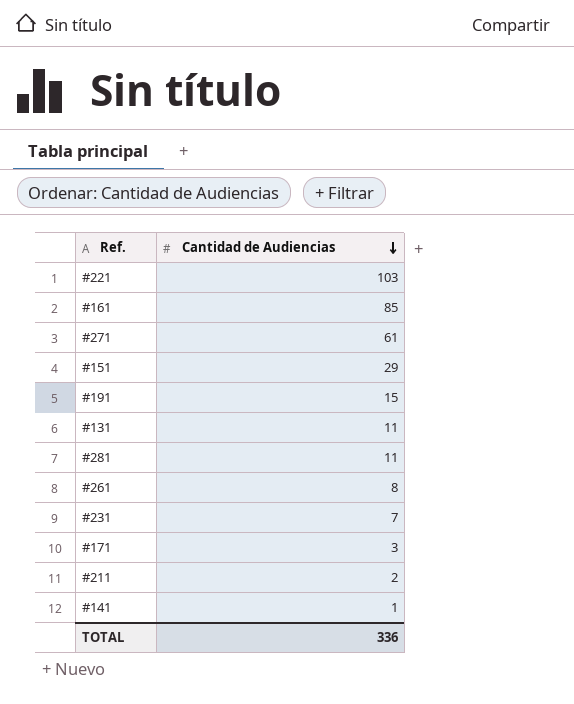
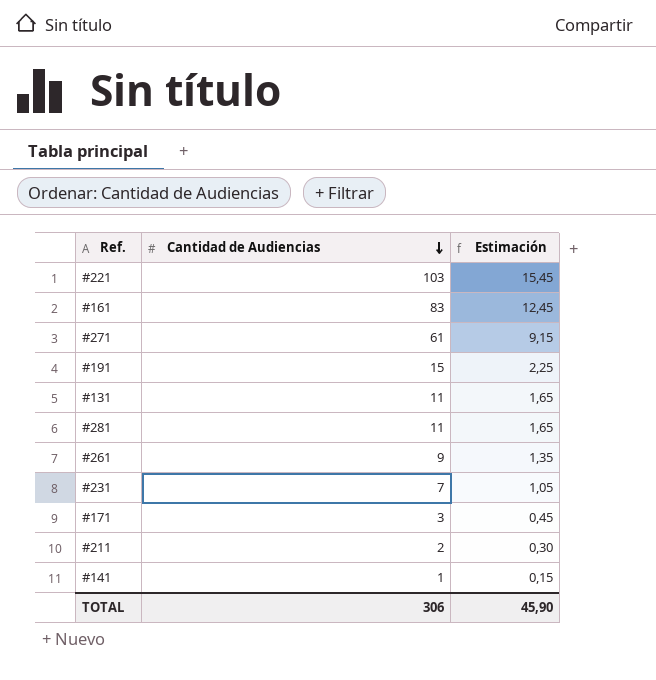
column Estimación | formula: none -> [Cantidad de Audiencias] * 0,15
row #151: 29 -> none
#161 | Cantidad de Audiencias: 85 -> 83
#261 | Cantidad de Audiencias: 8 -> 9
TOTAL | Cantidad de Audiencias: 336 -> 306

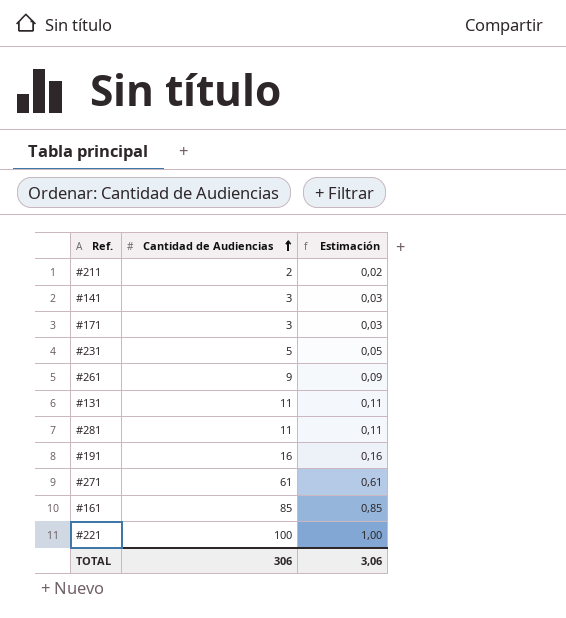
row order: Cantidad de Audiencias descending -> Cantidad de Audiencias ascending
column Estimación | formula: [Cantidad de Audiencias] * 0,15 -> [Cantidad de Audiencias] * 0,01
#141 | Cantidad de Audiencias: 1 -> 3
#231 | Cantidad de Audiencias: 7 -> 5
#191 | Cantidad de Audiencias: 15 -> 16
#161 | Cantidad de Audiencias: 83 -> 85
#221 | Cantidad de Audiencias: 103 -> 100
TOTAL | Estimación: 45,90 -> 3,06

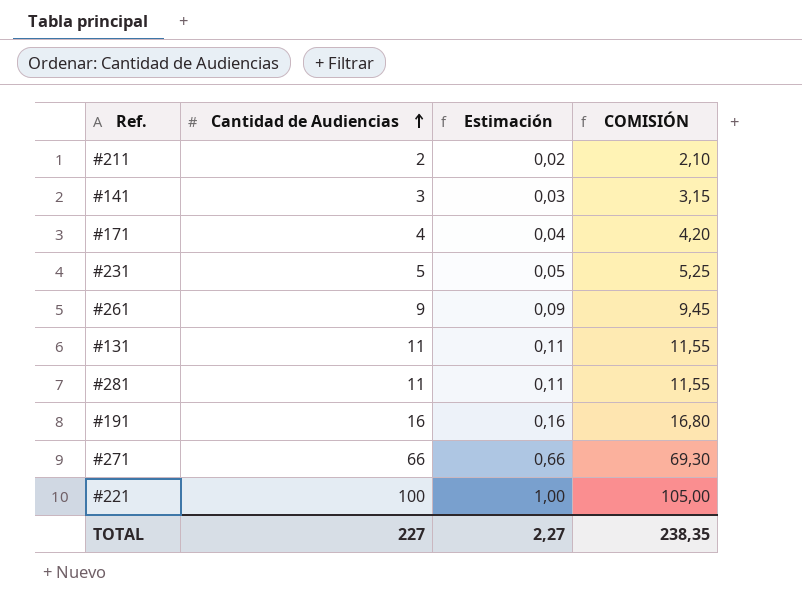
column COMISIÓN | formula: none -> [Cantidad de Audiencias] * 1,05
row #161: 85 | 0,85 -> none
#171 | Cantidad de Audiencias: 3 -> 4
#171 | Estimación: 0,03 -> 0,04
#271 | Cantidad de Audiencias: 61 -> 66
#271 | Estimación: 0,61 -> 0,66
TOTAL | Cantidad de Audiencias: 306 -> 227
TOTAL | Estimación: 3,06 -> 2,27

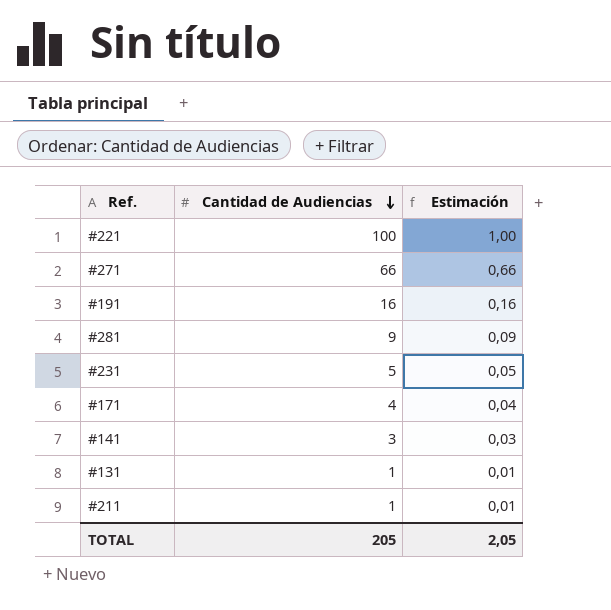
row order: Cantidad de Audiencias ascending -> Cantidad de Audiencias descending
column COMISIÓN | formula: [Cantidad de Audiencias] * 1,05 -> none
row #261: 9 | 0,09 | 9,45 -> none
#281 | Cantidad de Audiencias: 11 -> 9
#281 | Estimación: 0,11 -> 0,09
#131 | Cantidad de Audiencias: 11 -> 1
#131 | Estimación: 0,11 -> 0,01
#211 | Cantidad de Audiencias: 2 -> 1
#211 | Estimación: 0,02 -> 0,01
TOTAL | Cantidad de Audiencias: 227 -> 205
TOTAL | Estimación: 2,27 -> 2,05

